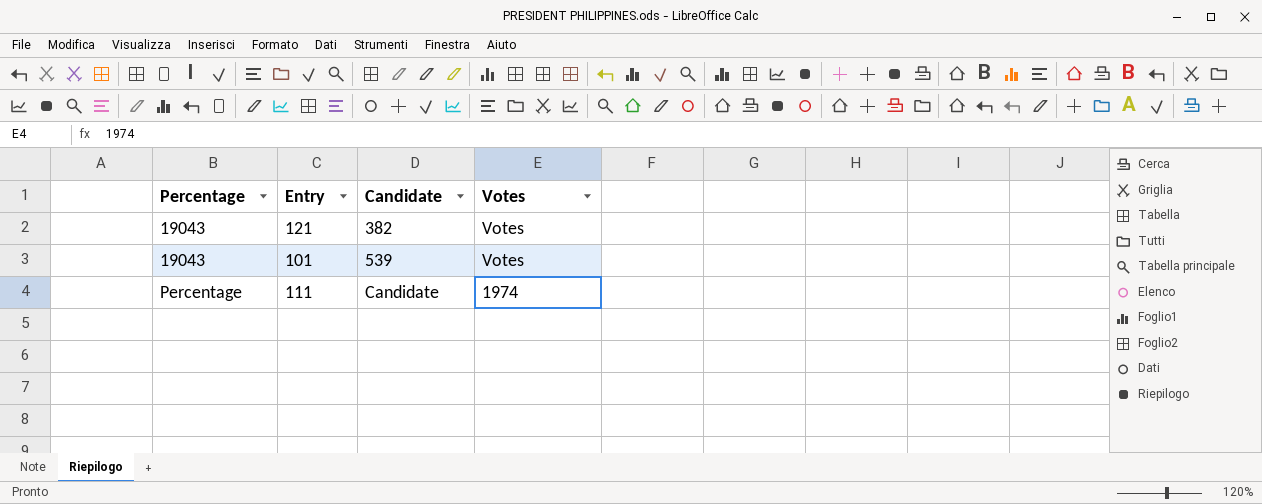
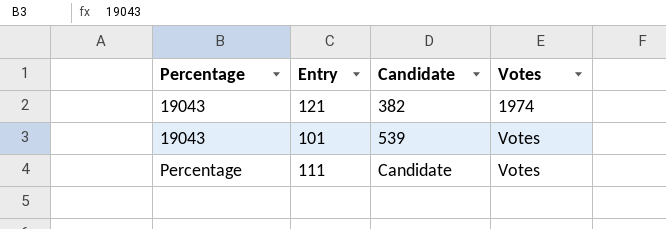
121 | Votes: Votes -> 1974
111 | Votes: 1974 -> Votes

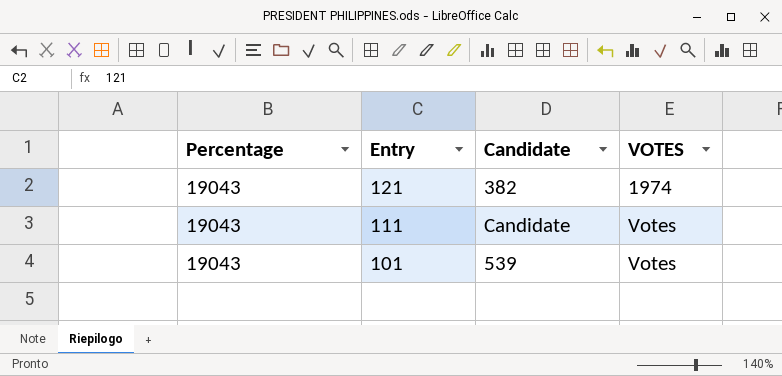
row order: Percentage ascending -> Entry descending
column name: Votes -> VOTES
111 | Percentage: Percentage -> 19043

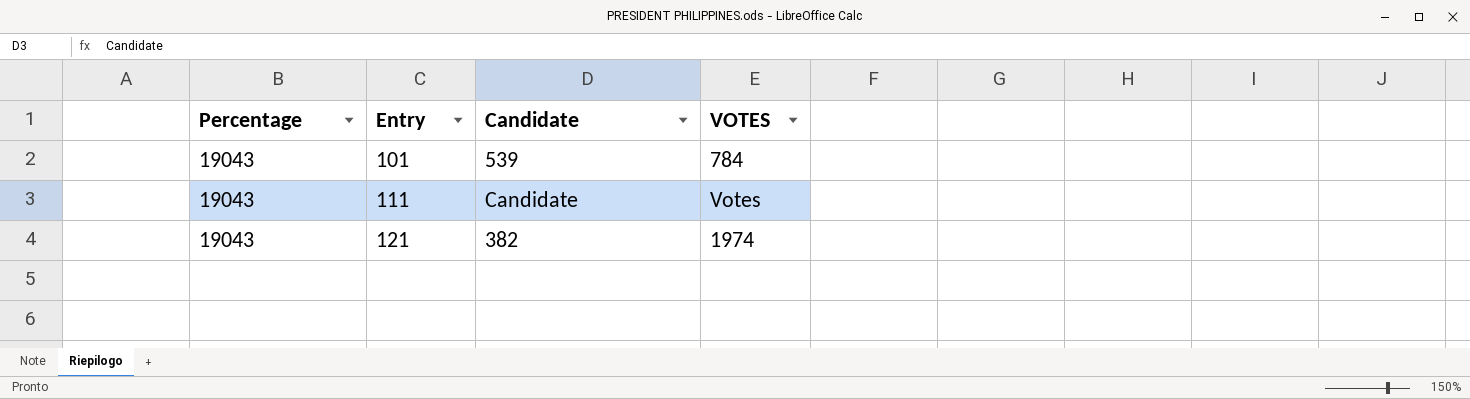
row order: Entry descending -> Entry ascending
101 | VOTES: Votes -> 784

